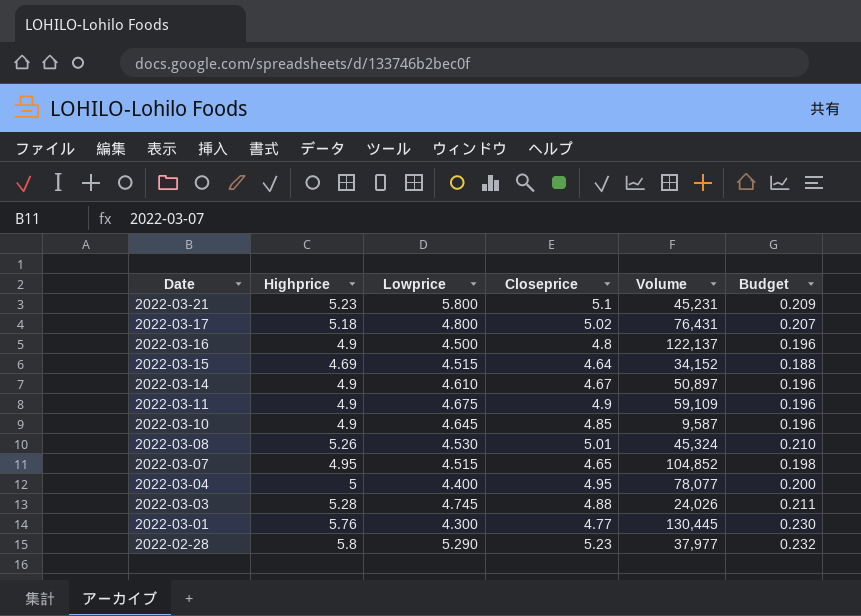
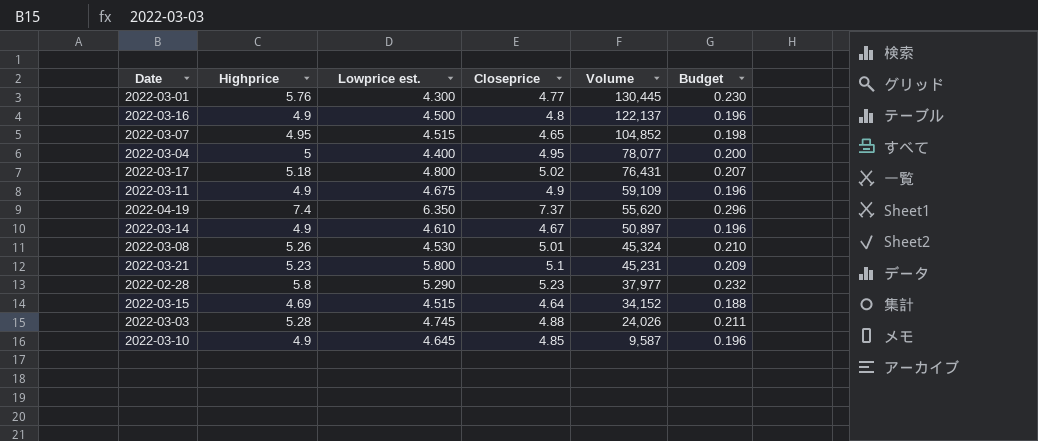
row order: Date descending -> Volume descending
column name: Lowprice -> Lowprice est.
row 2022-04-19: none -> 7.4 | 6.350 | 7.37 | 55,620 | 0.296

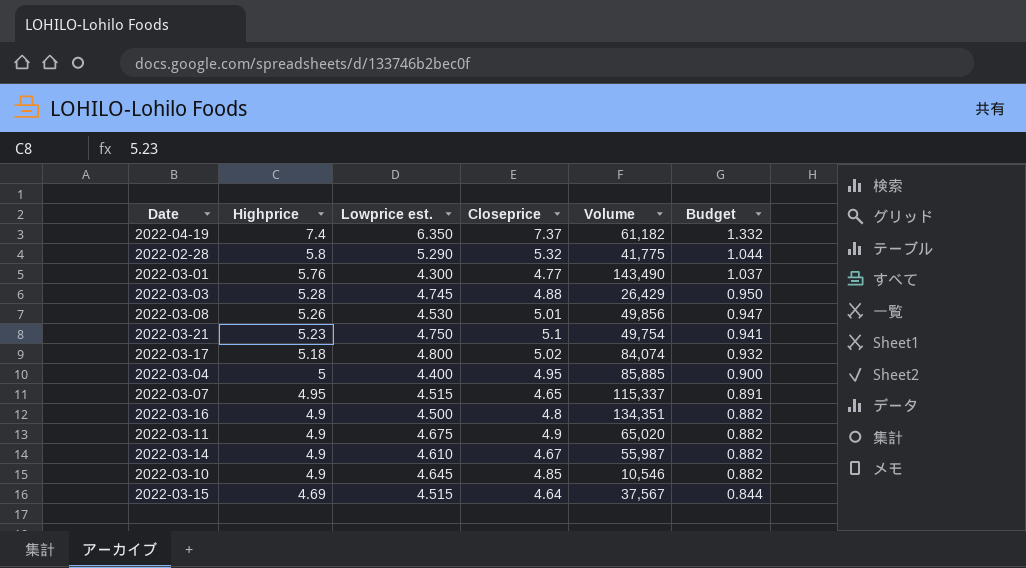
row order: Volume descending -> Highprice descending
column Budget | formula: [Highprice] * 0.04 -> [Highprice] * 0.18
2022-04-19 | Volume: 55,620 -> 61,182
2022-02-28 | Closeprice: 5.23 -> 5.32
2022-02-28 | Volume: 37,977 -> 41,775
2022-03-01 | Volume: 130,445 -> 143,490
2022-03-03 | Volume: 24,026 -> 26,429
2022-03-08 | Volume: 45,324 -> 49,856
2022-03-21 | Lowprice est.: 5.800 -> 4.750
2022-03-21 | Volume: 45,231 -> 49,754
2022-03-17 | Volume: 76,431 -> 84,074
2022-03-04 | Volume: 78,077 -> 85,885
2022-03-07 | Volume: 104,852 -> 115,337
2022-03-16 | Volume: 122,137 -> 134,351
2022-03-11 | Volume: 59,109 -> 65,020
2022-03-14 | Volume: 50,897 -> 55,987
2022-03-10 | Volume: 9,587 -> 10,546
2022-03-15 | Volume: 34,152 -> 37,567

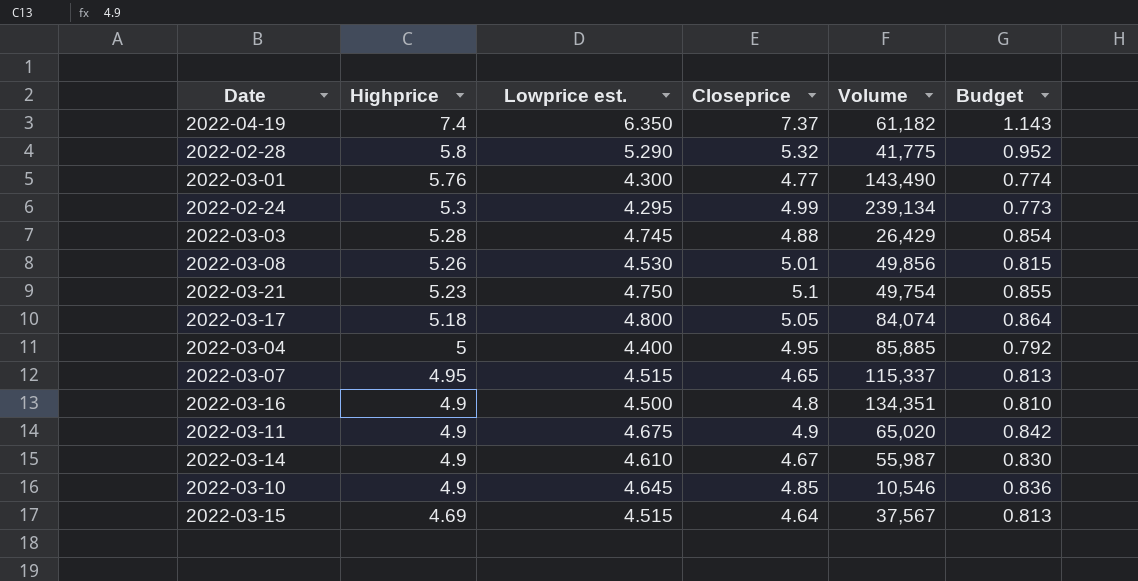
column Budget | formula: [Highprice] * 0.18 -> [Lowprice est.] * 0.18
row 2022-02-24: none -> 5.3 | 4.295 | 4.99 | 239,134 | 0.773
2022-03-17 | Closeprice: 5.02 -> 5.05

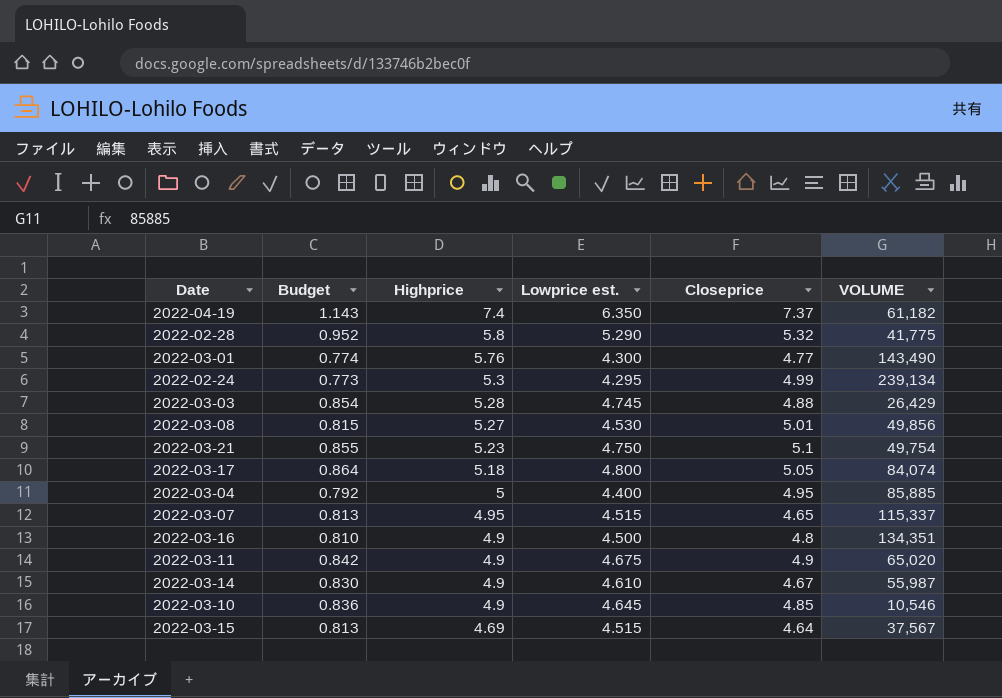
column Budget | position: 6 -> 2
column name: Volume -> VOLUME
2022-03-08 | Highprice: 5.26 -> 5.27

